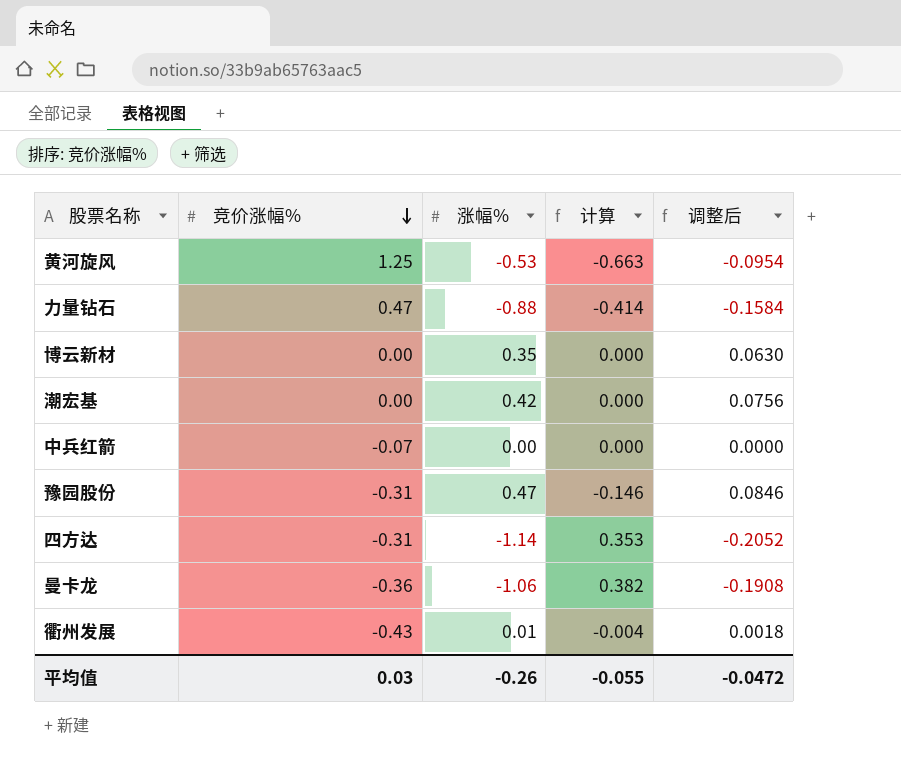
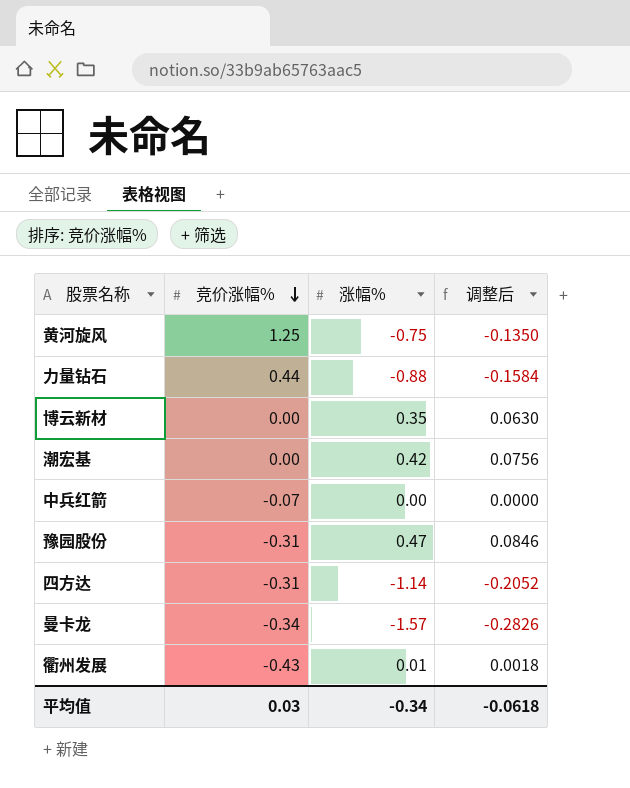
column 计算 | formula: [竞价涨幅%] * [涨幅%] -> none
黄河旋风 | 涨幅%: -0.53 -> -0.75
黄河旋风 | 调整后: -0.0954 -> -0.1350
力量钻石 | 竞价涨幅%: 0.47 -> 0.44
曼卡龙 | 竞价涨幅%: -0.36 -> -0.34
曼卡龙 | 涨幅%: -1.06 -> -1.57
曼卡龙 | 调整后: -0.1908 -> -0.2826
平均值 | 涨幅%: -0.26 -> -0.34
平均值 | 调整后: -0.0472 -> -0.0618

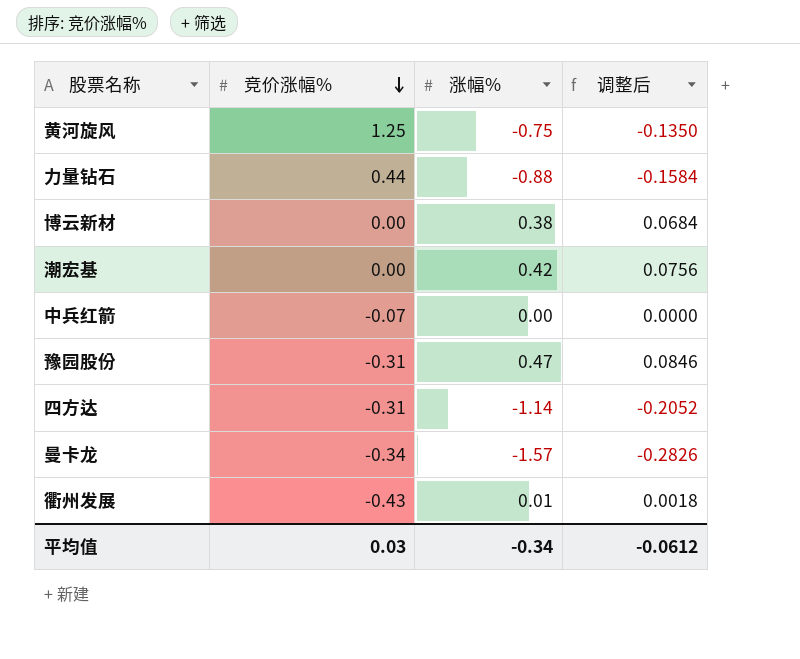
博云新材 | 涨幅%: 0.35 -> 0.38
博云新材 | 调整后: 0.0630 -> 0.0684
平均值 | 调整后: -0.0618 -> -0.0612

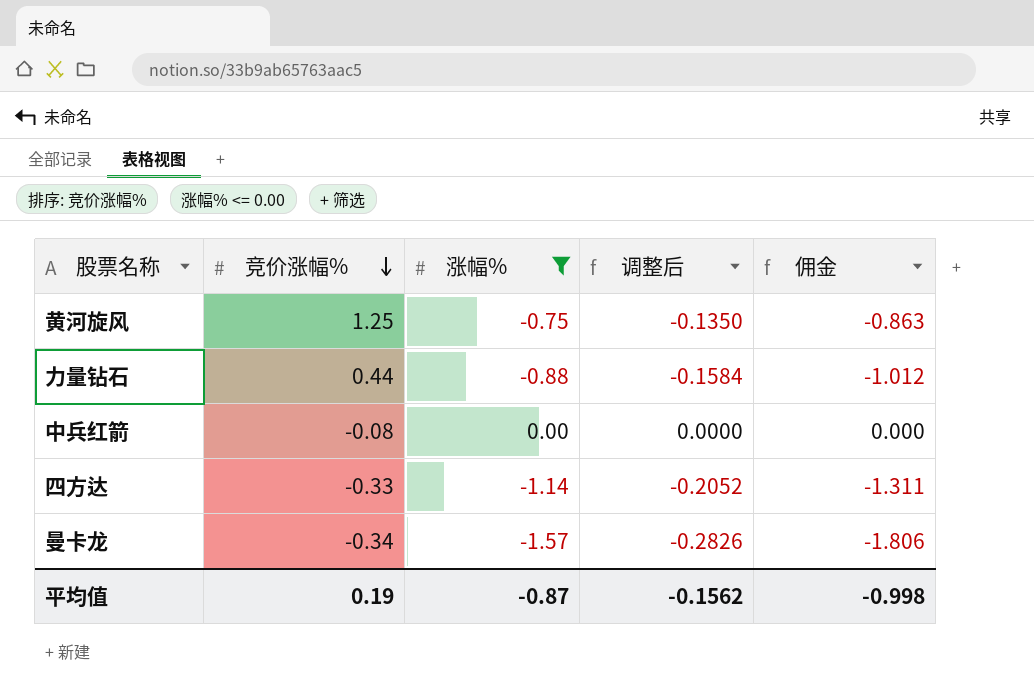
filter: none -> 涨幅% <= 0.00
column 佣金 | formula: none -> [涨幅%] * 1.15
中兵红箭 | 竞价涨幅%: -0.07 -> -0.08
四方达 | 竞价涨幅%: -0.31 -> -0.33
平均值 | 竞价涨幅%: 0.03 -> 0.19
平均值 | 涨幅%: -0.34 -> -0.87
平均值 | 调整后: -0.0612 -> -0.1562

